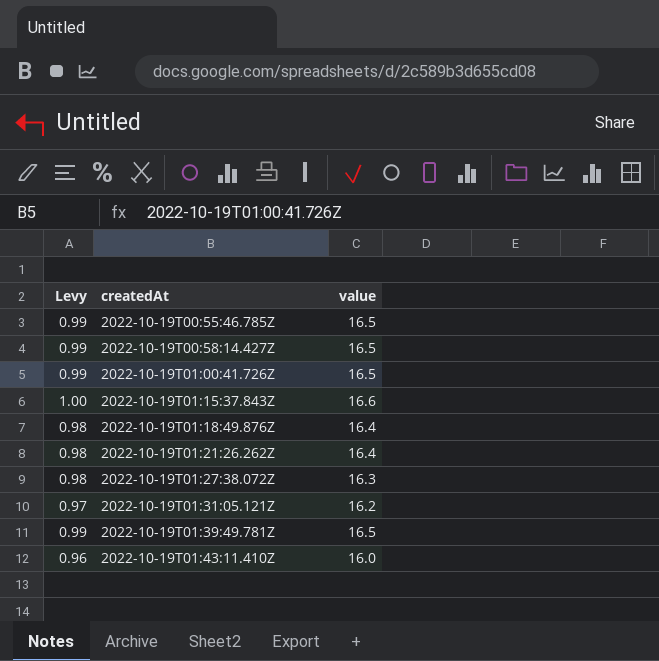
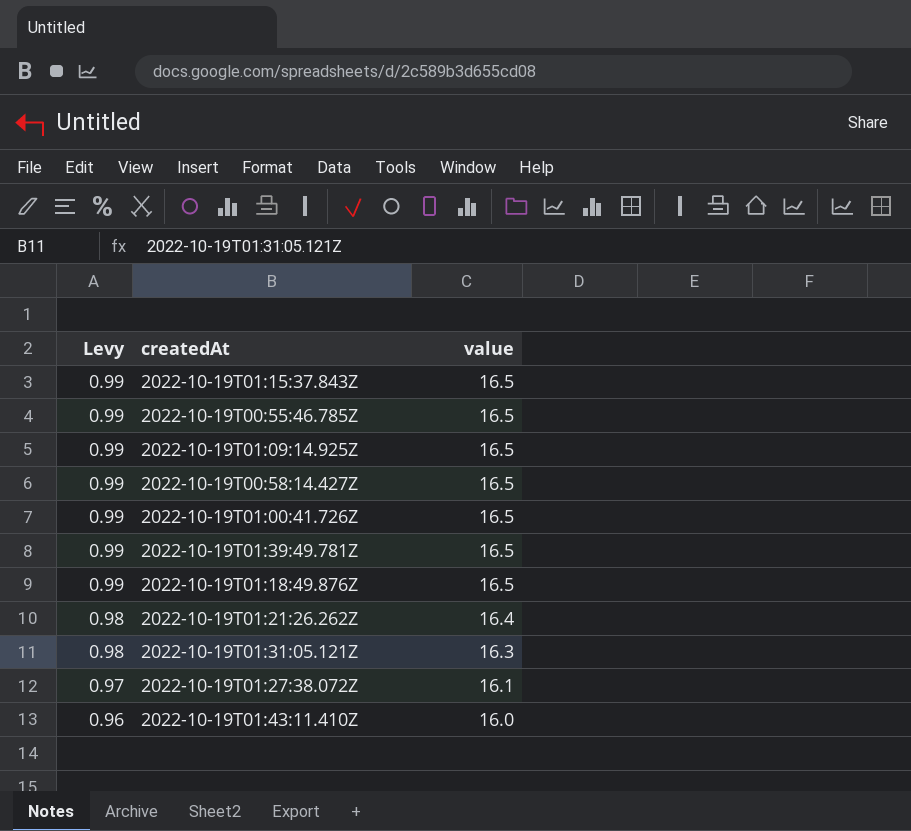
row order: createdAt ascending -> Levy descending
2022-10-19T01:15:37.843Z | Levy: 1.00 -> 0.99
2022-10-19T01:15:37.843Z | value: 16.6 -> 16.5
row 2022-10-19T01:09:14.925Z: none -> 0.99 | 16.5
2022-10-19T01:18:49.876Z | Levy: 0.98 -> 0.99
2022-10-19T01:18:49.876Z | value: 16.4 -> 16.5
2022-10-19T01:31:05.121Z | Levy: 0.97 -> 0.98
2022-10-19T01:31:05.121Z | value: 16.2 -> 16.3
2022-10-19T01:27:38.072Z | Levy: 0.98 -> 0.97
2022-10-19T01:27:38.072Z | value: 16.3 -> 16.1

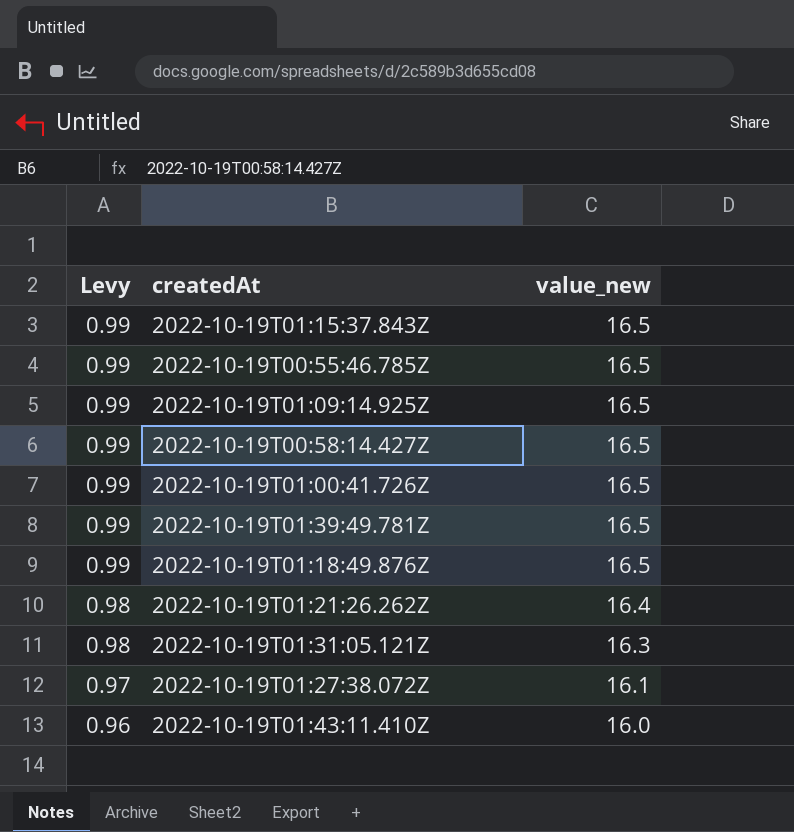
column name: value -> value_new

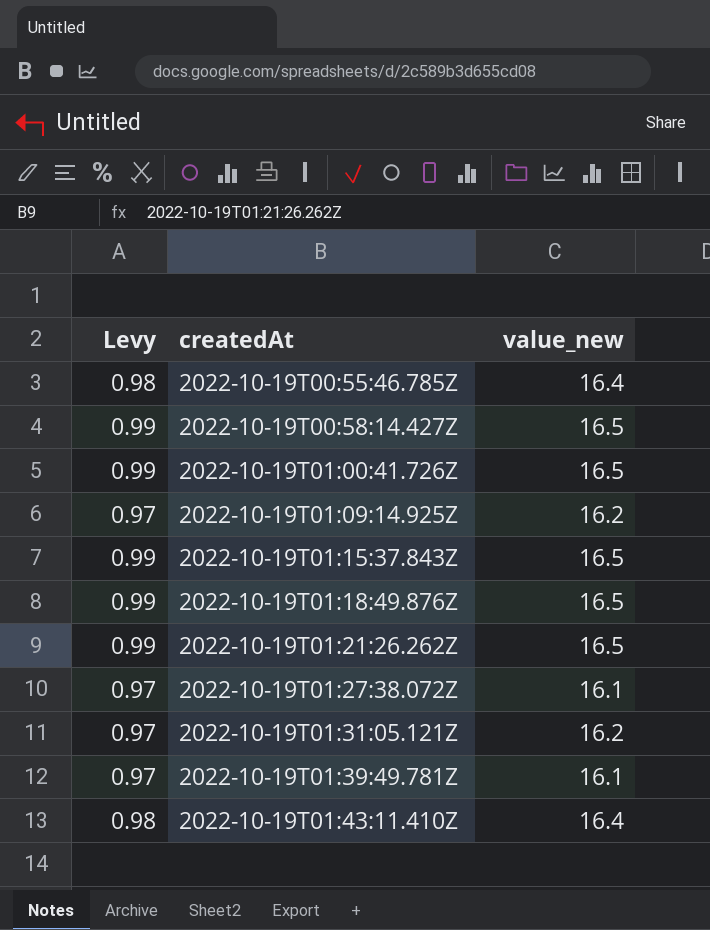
row order: Levy descending -> createdAt ascending
2022-10-19T00:55:46.785Z | Levy: 0.99 -> 0.98
2022-10-19T00:55:46.785Z | value_new: 16.5 -> 16.4
2022-10-19T01:09:14.925Z | Levy: 0.99 -> 0.97
2022-10-19T01:09:14.925Z | value_new: 16.5 -> 16.2
2022-10-19T01:21:26.262Z | Levy: 0.98 -> 0.99
2022-10-19T01:21:26.262Z | value_new: 16.4 -> 16.5
2022-10-19T01:31:05.121Z | Levy: 0.98 -> 0.97
2022-10-19T01:31:05.121Z | value_new: 16.3 -> 16.2
2022-10-19T01:39:49.781Z | Levy: 0.99 -> 0.97
2022-10-19T01:39:49.781Z | value_new: 16.5 -> 16.1
2022-10-19T01:43:11.410Z | Levy: 0.96 -> 0.98
2022-10-19T01:43:11.410Z | value_new: 16.0 -> 16.4

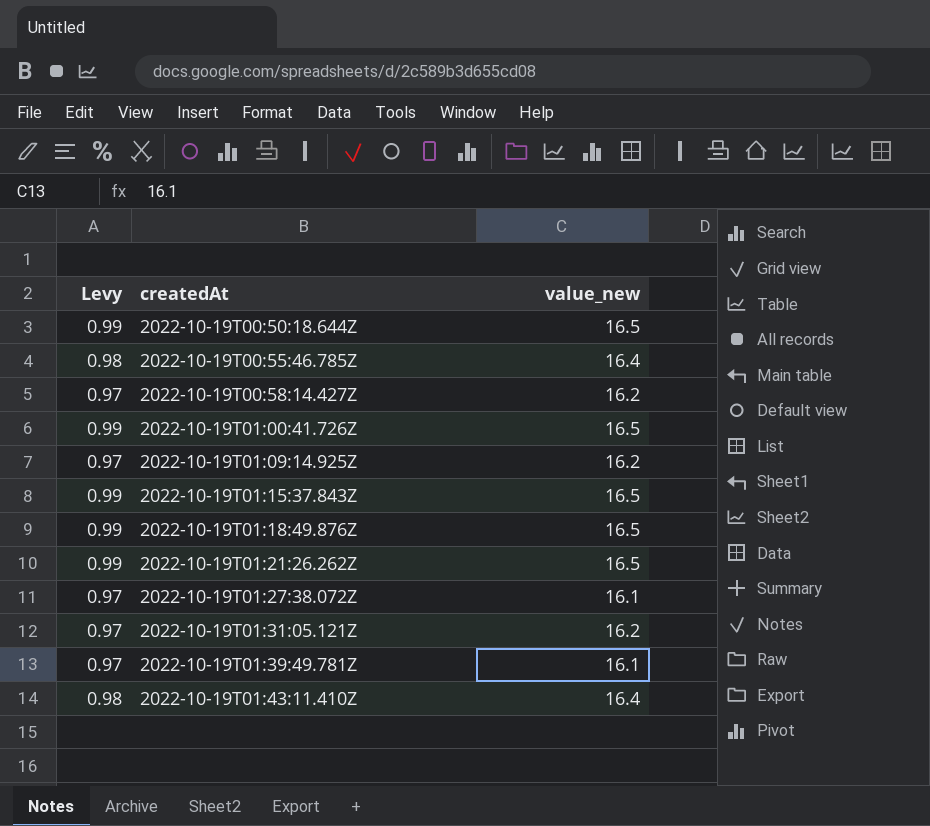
row 2022-10-19T00:50:18.644Z: none -> 0.99 | 16.5
2022-10-19T00:58:14.427Z | Levy: 0.99 -> 0.97
2022-10-19T00:58:14.427Z | value_new: 16.5 -> 16.2

